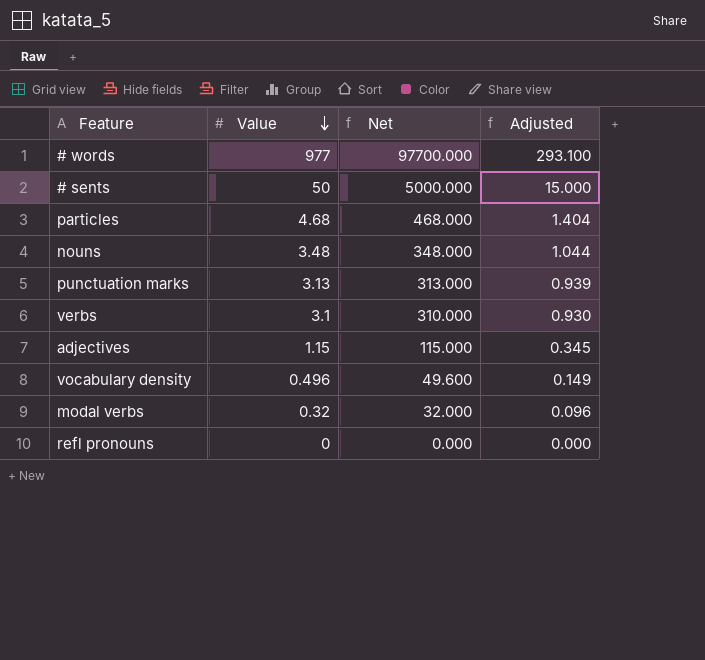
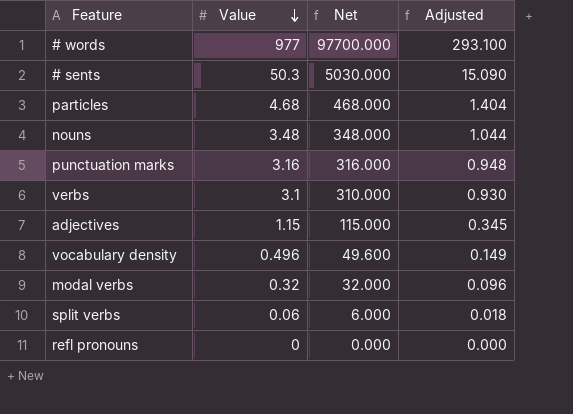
# sents | Value: 50 -> 50.3
# sents | Net: 5000.000 -> 5030.000
# sents | Adjusted: 15.000 -> 15.090
punctuation marks | Value: 3.13 -> 3.16
punctuation marks | Net: 313.000 -> 316.000
punctuation marks | Adjusted: 0.939 -> 0.948
row split verbs: none -> 0.06 | 6.000 | 0.018

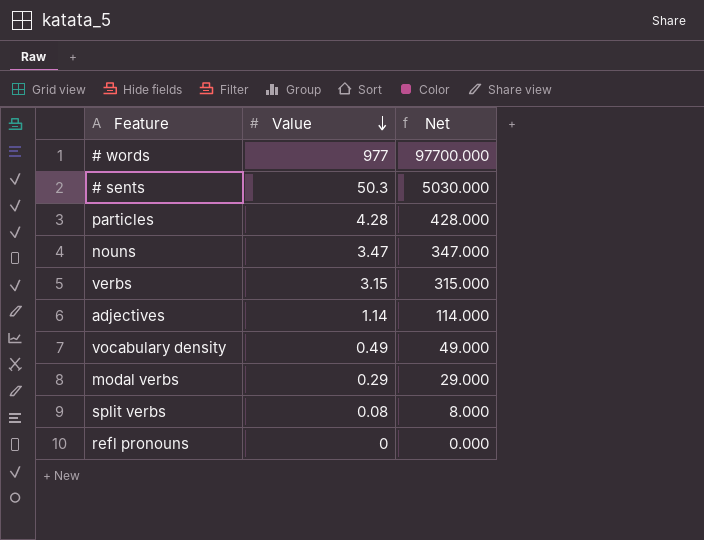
column Adjusted | formula: [Value] * 0.3 -> none
row punctuation marks: 3.16 | 316.000 | 0.948 -> none
particles | Value: 4.68 -> 4.28
particles | Net: 468.000 -> 428.000
nouns | Value: 3.48 -> 3.47
nouns | Net: 348.000 -> 347.000
verbs | Value: 3.1 -> 3.15
verbs | Net: 310.000 -> 315.000
adjectives | Value: 1.15 -> 1.14
adjectives | Net: 115.000 -> 114.000
vocabulary density | Value: 0.496 -> 0.49
vocabulary density | Net: 49.600 -> 49.000
modal verbs | Value: 0.32 -> 0.29
modal verbs | Net: 32.000 -> 29.000
split verbs | Value: 0.06 -> 0.08
split verbs | Net: 6.000 -> 8.000

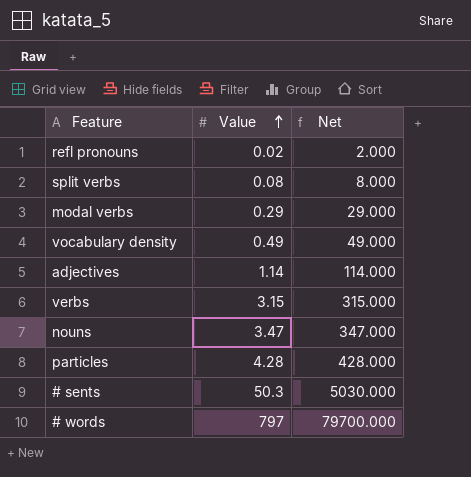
row order: Value descending -> Value ascending
refl pronouns | Value: 0 -> 0.02
refl pronouns | Net: 0.000 -> 2.000
# words | Value: 977 -> 797
# words | Net: 97700.000 -> 79700.000

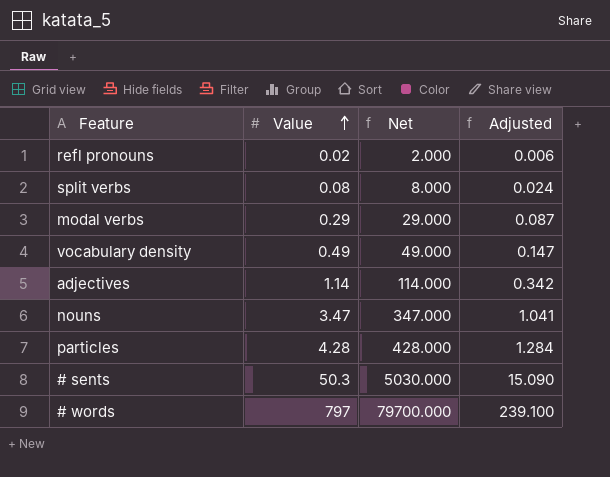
column Adjusted | formula: none -> [Value] * 0.3
row verbs: 3.15 | 315.000 -> none

